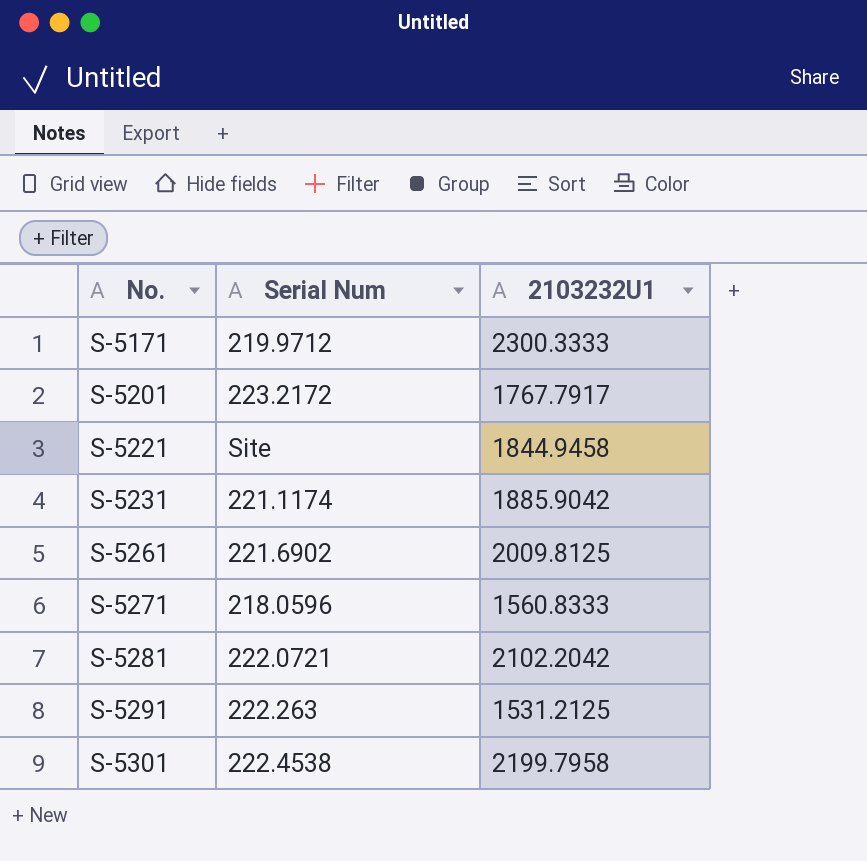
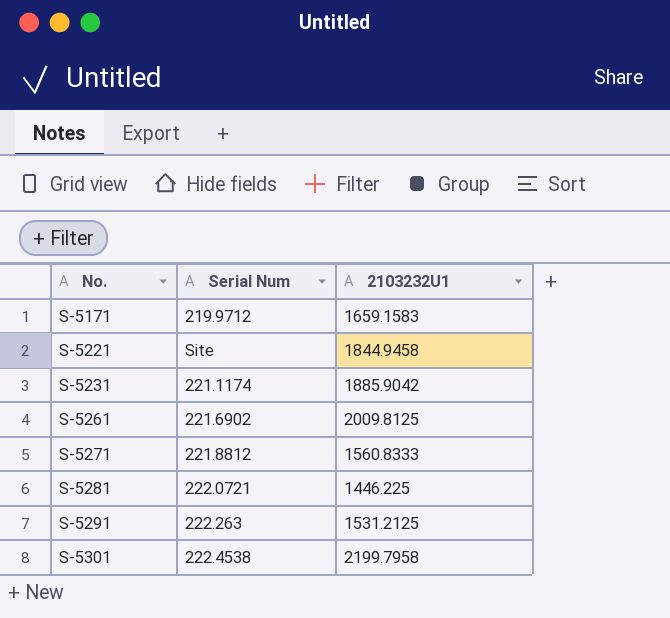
row S-5201: 223.2172 | 1767.7917 -> none
S-5171 | 2103232U1: 2300.3333 -> 1659.1583
S-5271 | Serial Num: 218.0596 -> 221.8812
S-5281 | 2103232U1: 2102.2042 -> 1446.225

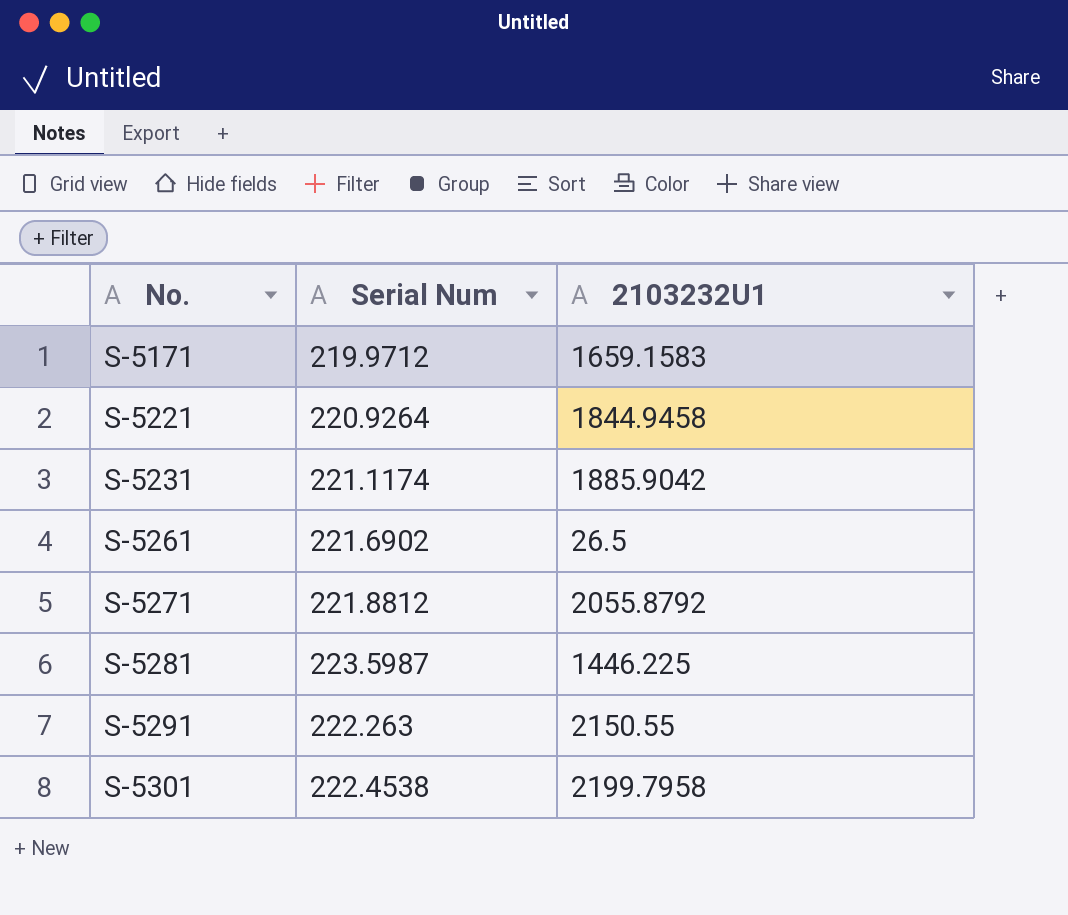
S-5221 | Serial Num: Site -> 220.9264
S-5261 | 2103232U1: 2009.8125 -> 26.5
S-5271 | 2103232U1: 1560.8333 -> 2055.8792
S-5281 | Serial Num: 222.0721 -> 223.5987
S-5291 | 2103232U1: 1531.2125 -> 2150.55

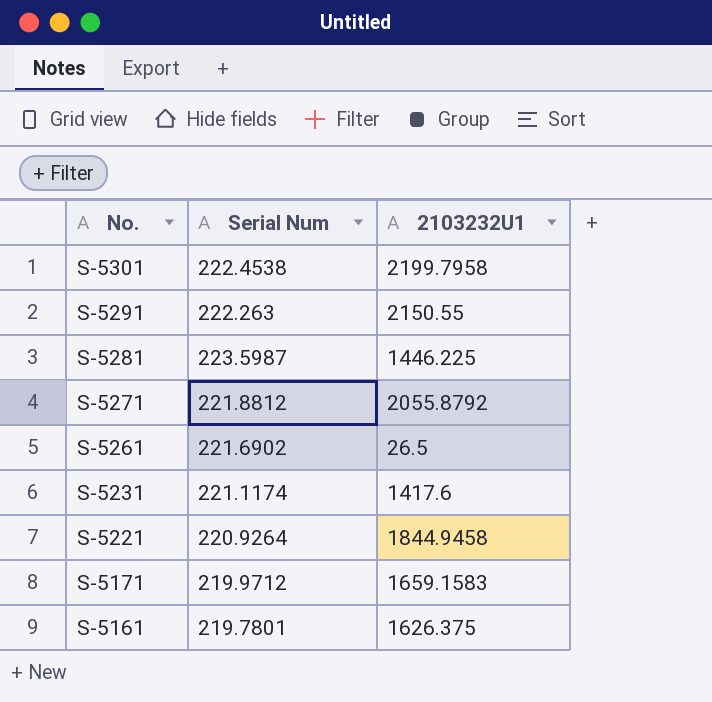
row order: No. ascending -> No. descending
S-5231 | 2103232U1: 1885.9042 -> 1417.6
row S-5161: none -> 219.7801 | 1626.375

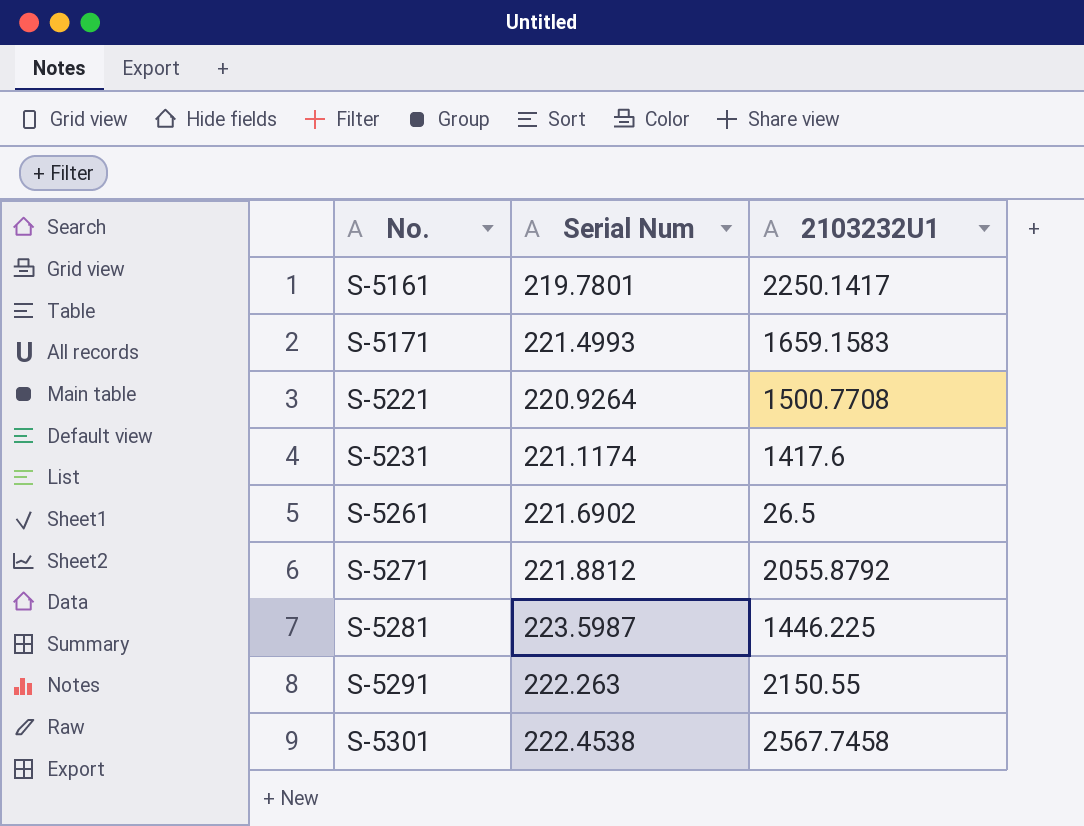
row order: No. descending -> No. ascending
S-5161 | 2103232U1: 1626.375 -> 2250.1417
S-5171 | Serial Num: 219.9712 -> 221.4993
S-5221 | 2103232U1: 1844.9458 -> 1500.7708
S-5301 | 2103232U1: 2199.7958 -> 2567.7458

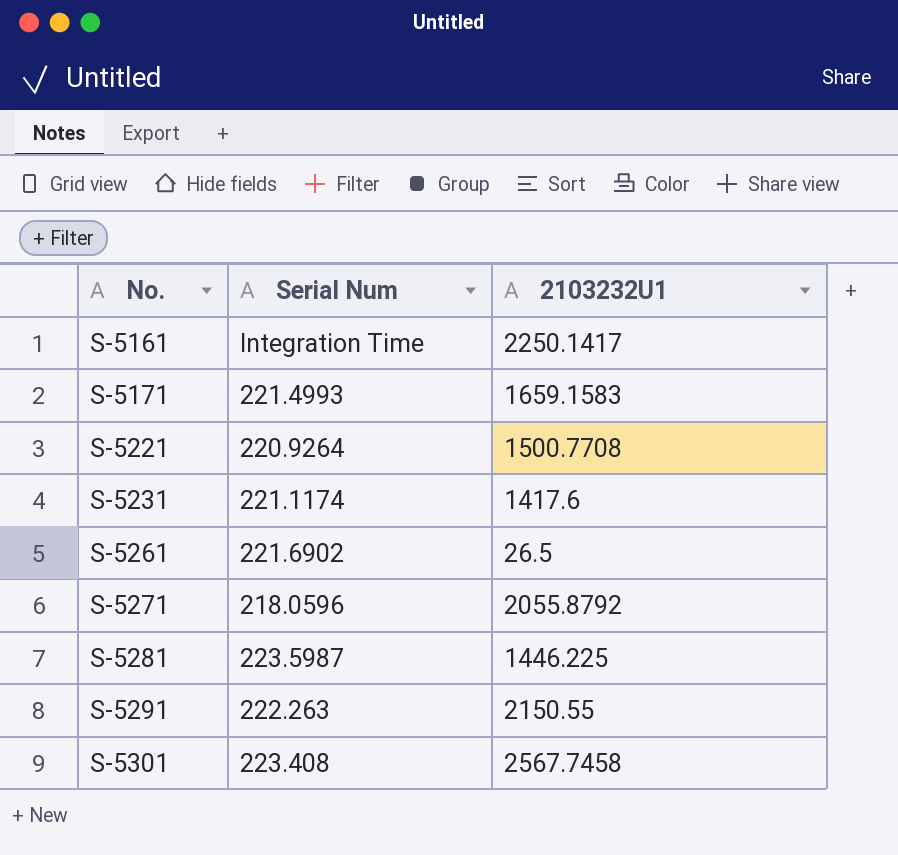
S-5161 | Serial Num: 219.7801 -> Integration Time
S-5271 | Serial Num: 221.8812 -> 218.0596
S-5301 | Serial Num: 222.4538 -> 223.408

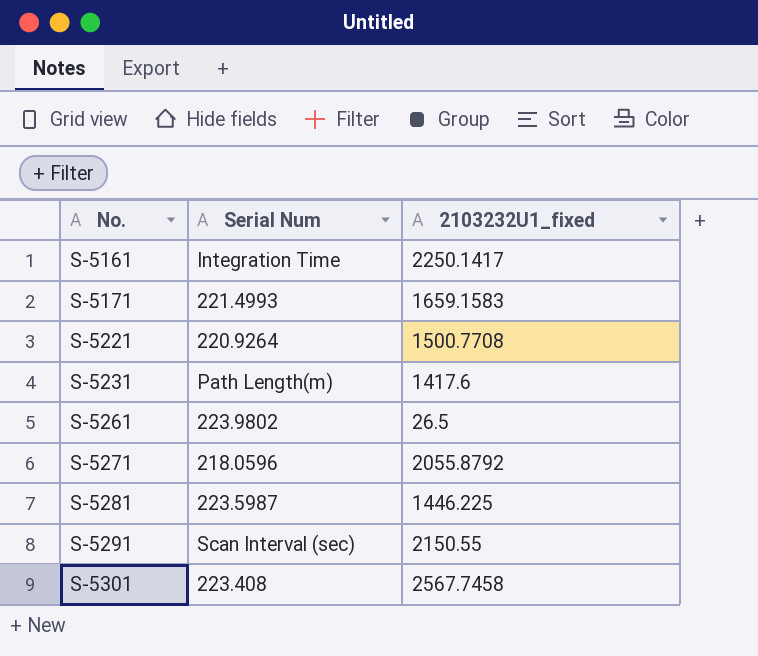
column name: 2103232U1 -> 2103232U1_fixed
S-5231 | Serial Num: 221.1174 -> Path Length(m)
S-5261 | Serial Num: 221.6902 -> 223.9802
S-5291 | Serial Num: 222.263 -> Scan Interval (sec)

